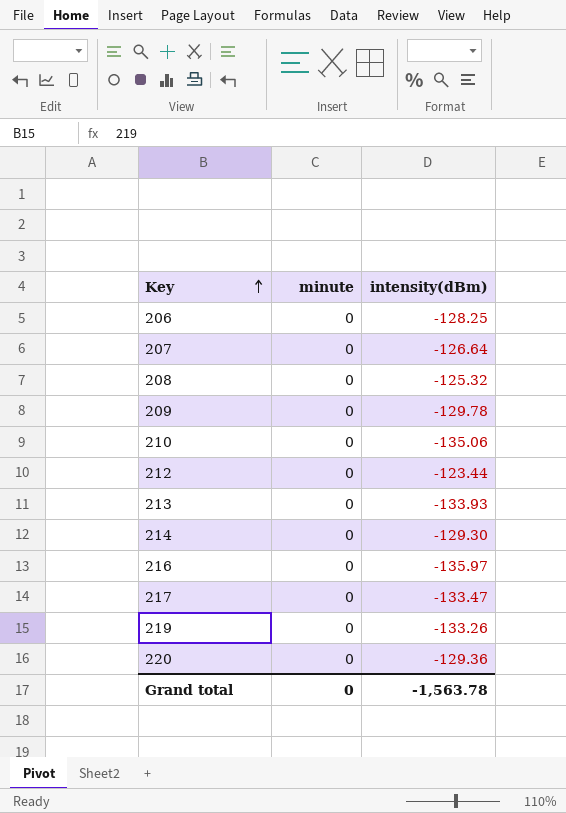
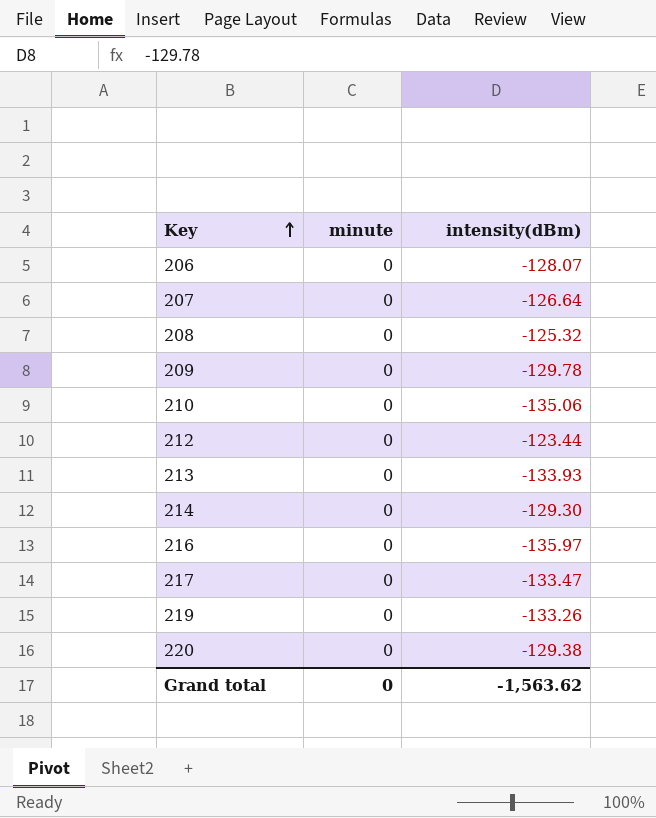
206 | intensity(dBm): -128.25 -> -128.07
220 | intensity(dBm): -129.36 -> -129.38
Grand total | intensity(dBm): -1,563.78 -> -1,563.62

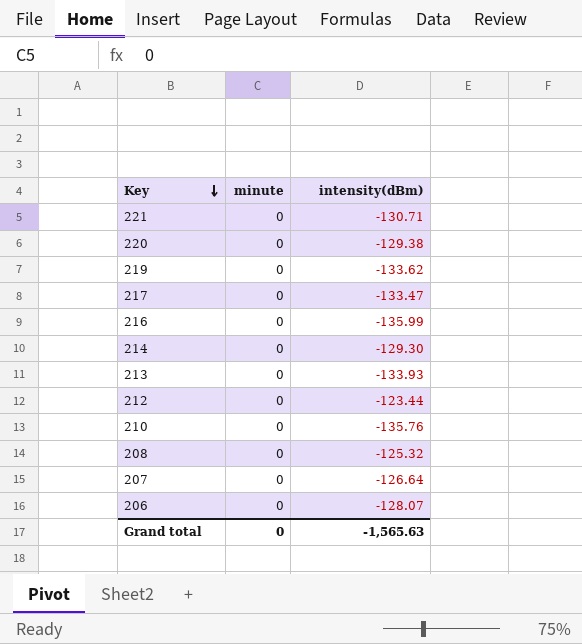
row order: Key ascending -> Key descending
row 209: 0 | -129.78 -> none
row 221: none -> 0 | -130.71
219 | intensity(dBm): -133.26 -> -133.62
216 | intensity(dBm): -135.97 -> -135.99
210 | intensity(dBm): -135.06 -> -135.76
Grand total | intensity(dBm): -1,563.62 -> -1,565.63

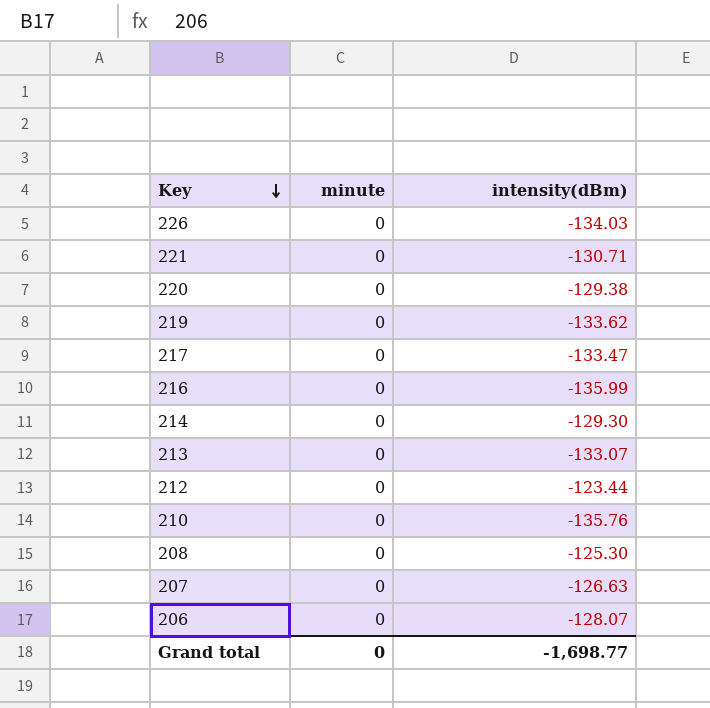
row 226: none -> 0 | -134.03
213 | intensity(dBm): -133.93 -> -133.07
208 | intensity(dBm): -125.32 -> -125.30
207 | intensity(dBm): -126.64 -> -126.63
Grand total | intensity(dBm): -1,565.63 -> -1,698.77

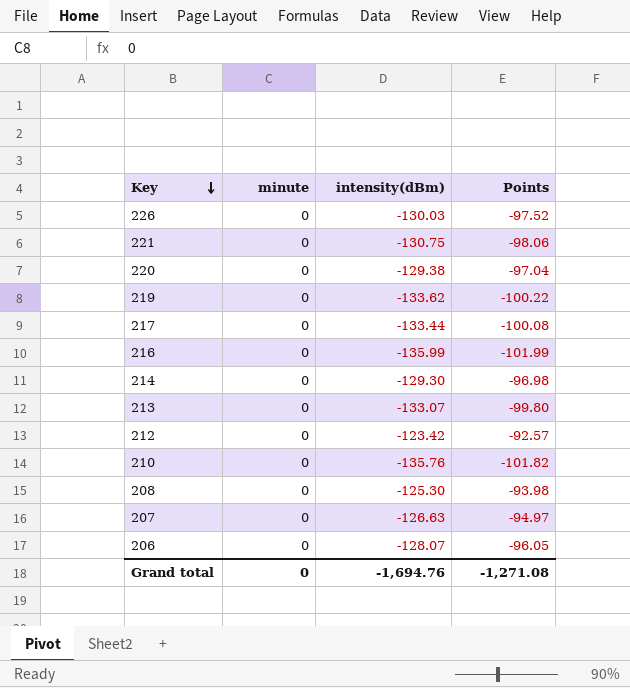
column Points | formula: none -> [intensity(dBm)] * 0.75
226 | intensity(dBm): -134.03 -> -130.03
221 | intensity(dBm): -130.71 -> -130.75
217 | intensity(dBm): -133.47 -> -133.44
212 | intensity(dBm): -123.44 -> -123.42
Grand total | intensity(dBm): -1,698.77 -> -1,694.76

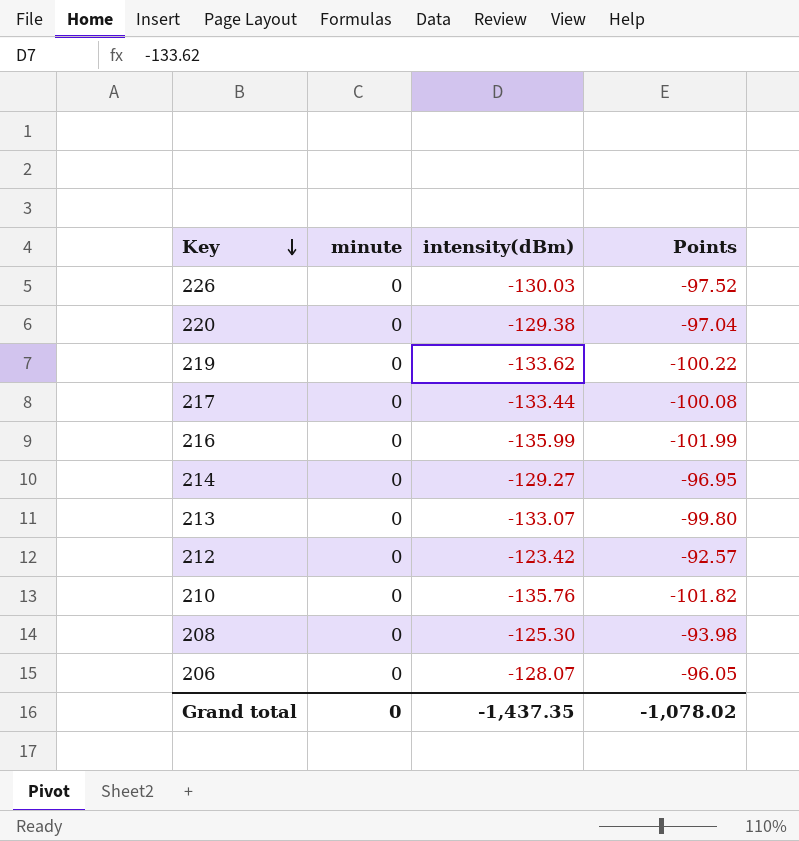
row 221: 0 | -130.75 | -98.06 -> none
row 207: 0 | -126.63 | -94.97 -> none
214 | intensity(dBm): -129.30 -> -129.27
214 | Points: -96.98 -> -96.95
Grand total | intensity(dBm): -1,694.76 -> -1,437.35
Grand total | Points: -1,271.08 -> -1,078.02

